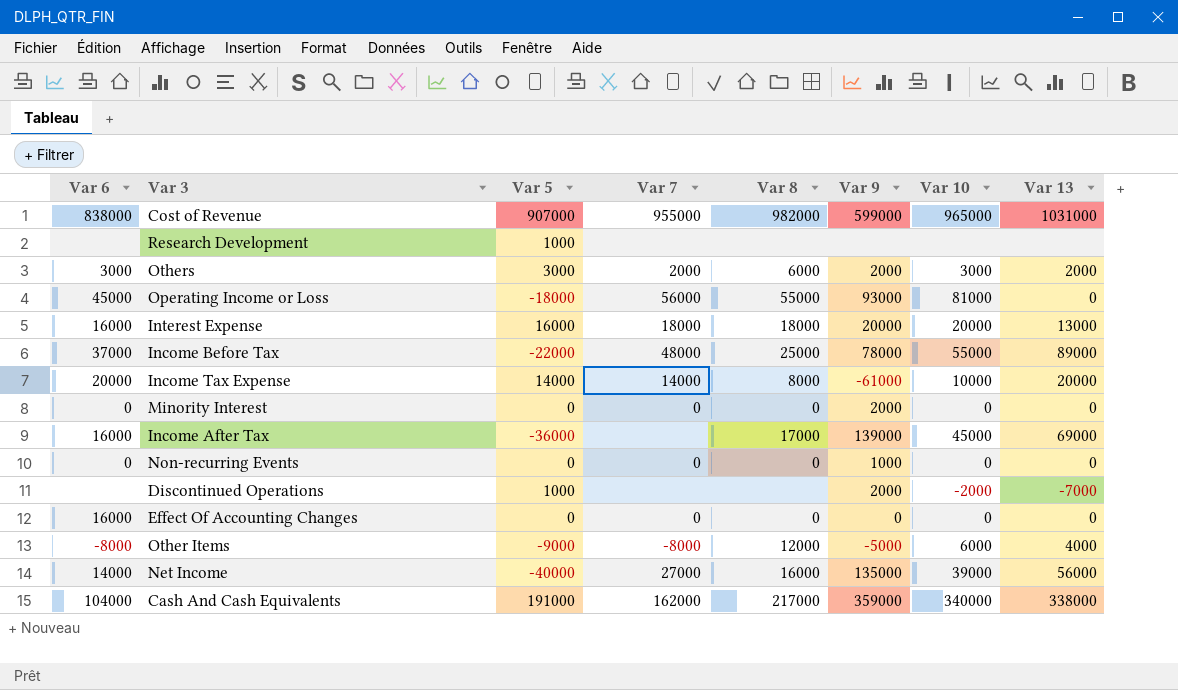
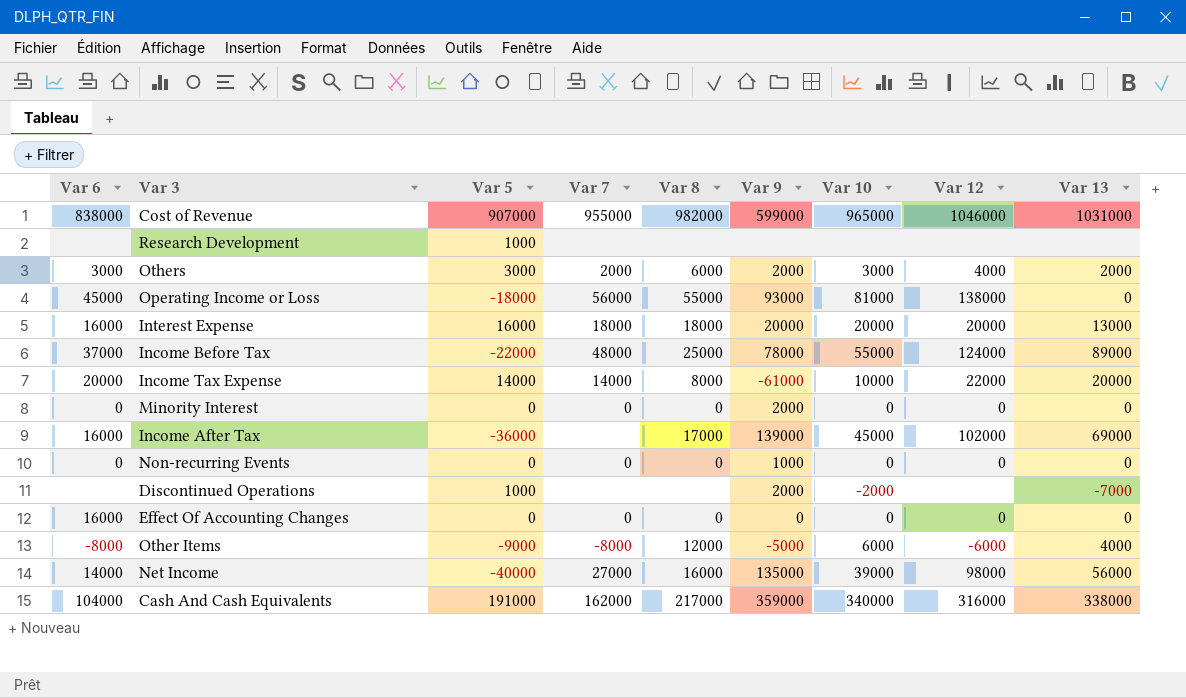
column Var 12 | position: none -> 8

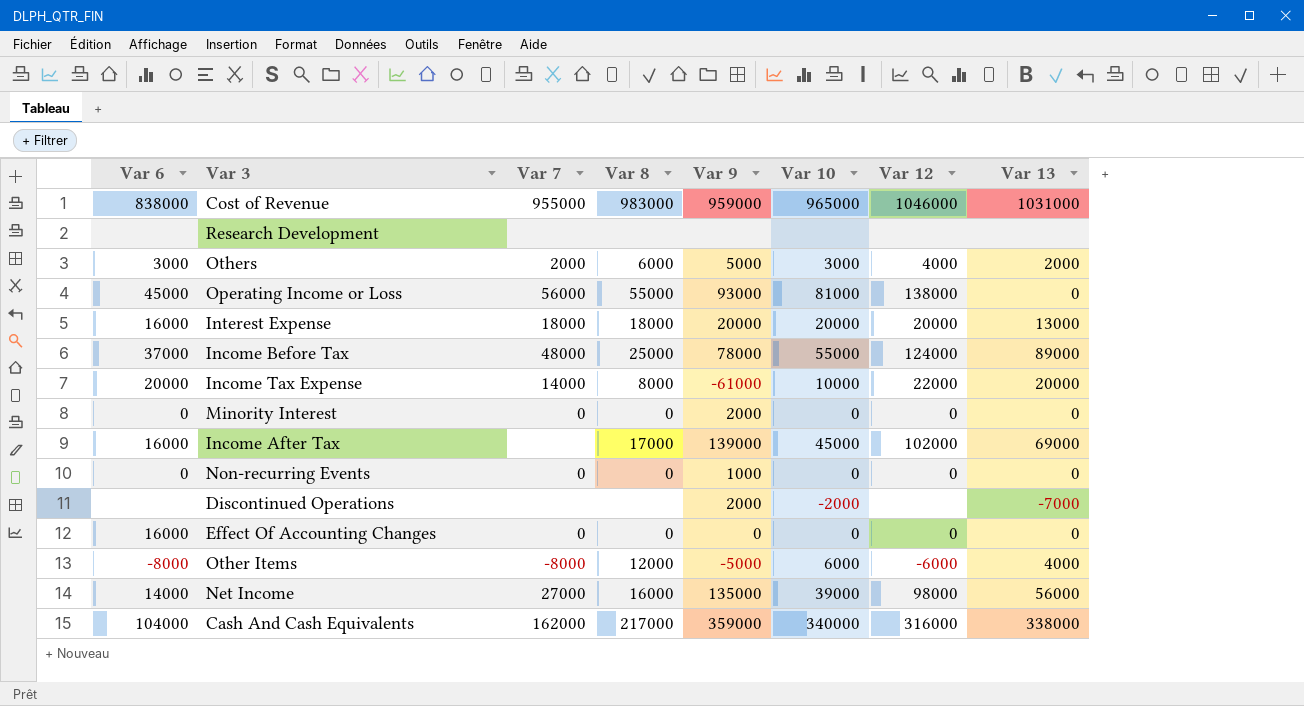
column Var 5 | position: 3 -> none
Cost of Revenue | Var 8: 982000 -> 983000
Cost of Revenue | Var 9: 599000 -> 959000
Others | Var 9: 2000 -> 5000

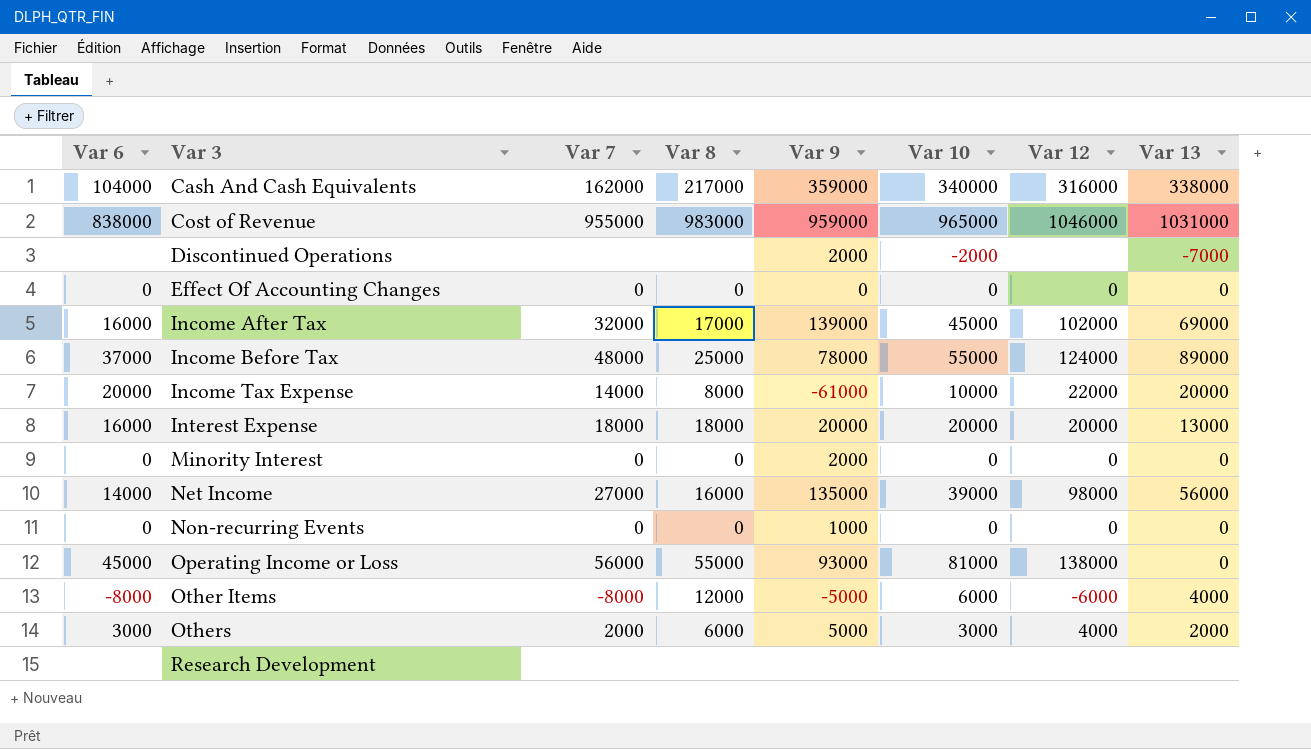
row order: none -> Var 3 ascending
Effect Of Accounting Changes | Var 6: 16000 -> 0
Income After Tax | Var 7: none -> 32000

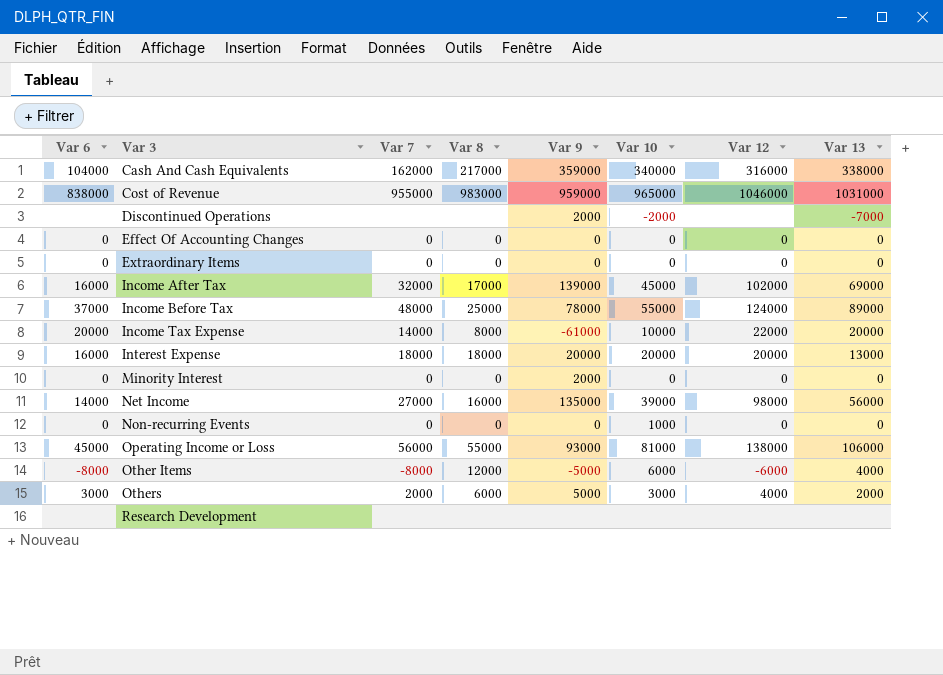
row Extraordinary Items: none -> 0 | 0 | 0 | 0 | 0 | 0 | 0
Non-recurring Events | Var 9: 1000 -> 0
Non-recurring Events | Var 10: 0 -> 1000
Operating Income or Loss | Var 13: 0 -> 106000

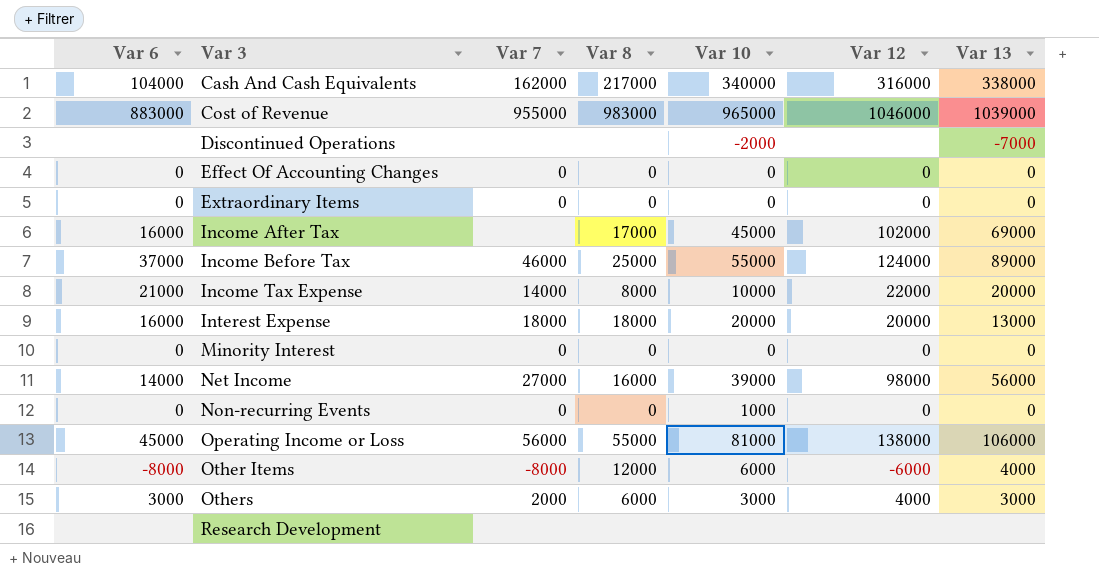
column Var 9 | position: 5 -> none
Cost of Revenue | Var 6: 838000 -> 883000
Cost of Revenue | Var 13: 1031000 -> 1039000
Income After Tax | Var 7: 32000 -> none
Income Before Tax | Var 7: 48000 -> 46000
Income Tax Expense | Var 6: 20000 -> 21000
Others | Var 13: 2000 -> 3000

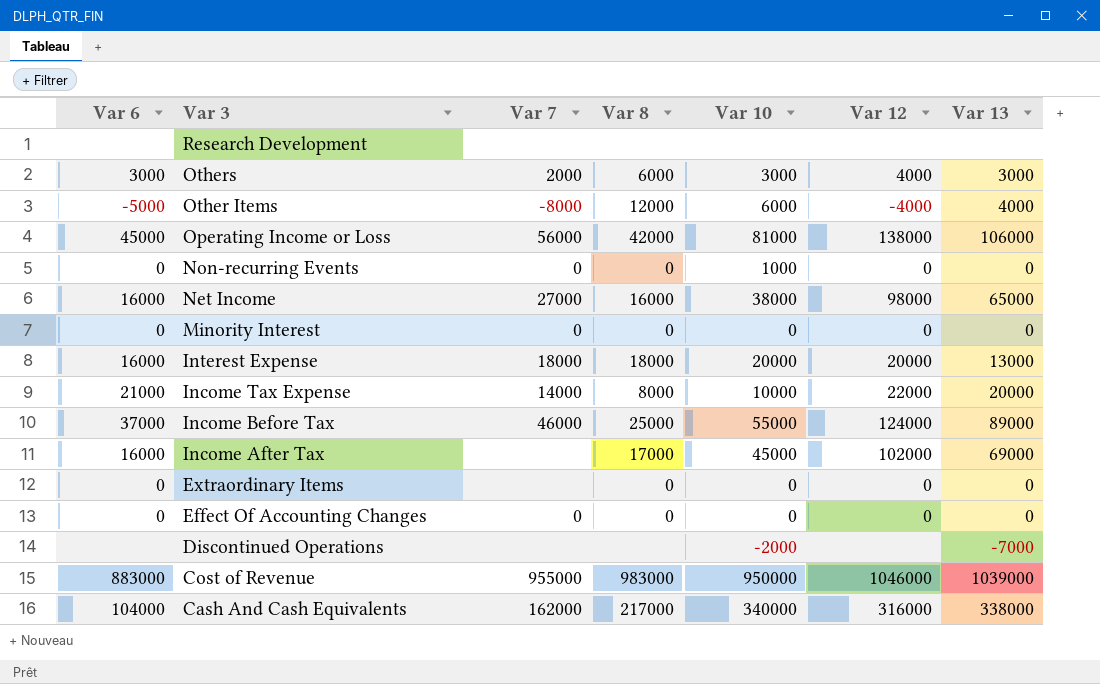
row order: Var 3 ascending -> Var 3 descending
Other Items | Var 6: -8000 -> -5000
Other Items | Var 12: -6000 -> -4000
Operating Income or Loss | Var 8: 55000 -> 42000
Net Income | Var 6: 14000 -> 16000
Net Income | Var 10: 39000 -> 38000
Net Income | Var 13: 56000 -> 65000
Extraordinary Items | Var 7: 0 -> none
Cost of Revenue | Var 10: 965000 -> 950000

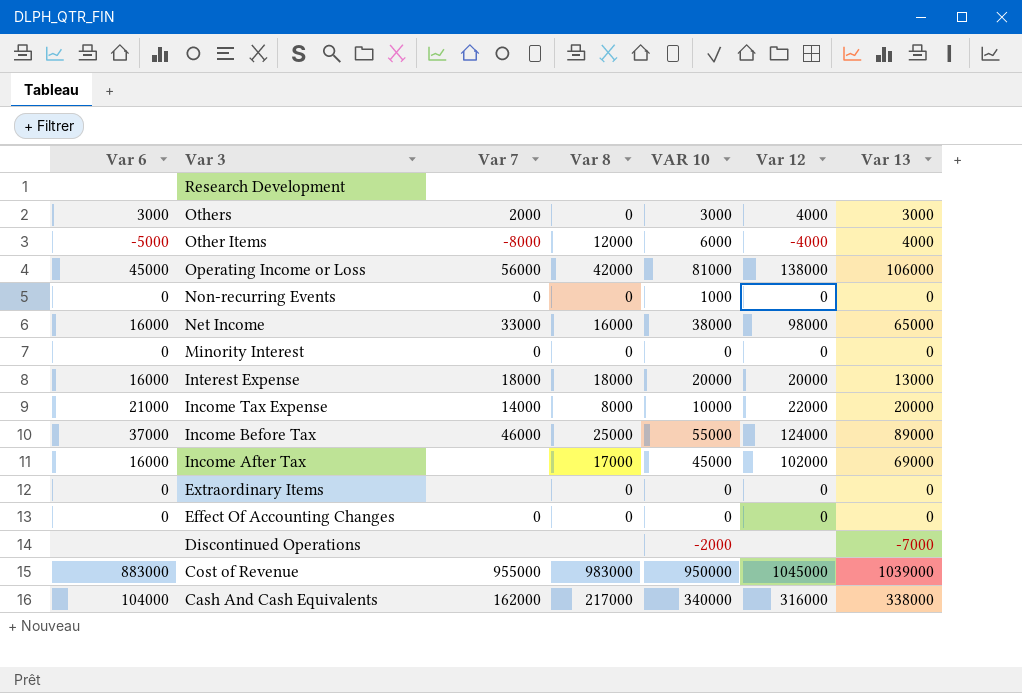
column name: Var 10 -> VAR 10
Others | Var 8: 6000 -> 0
Net Income | Var 7: 27000 -> 33000
Cost of Revenue | Var 12: 1046000 -> 1045000

